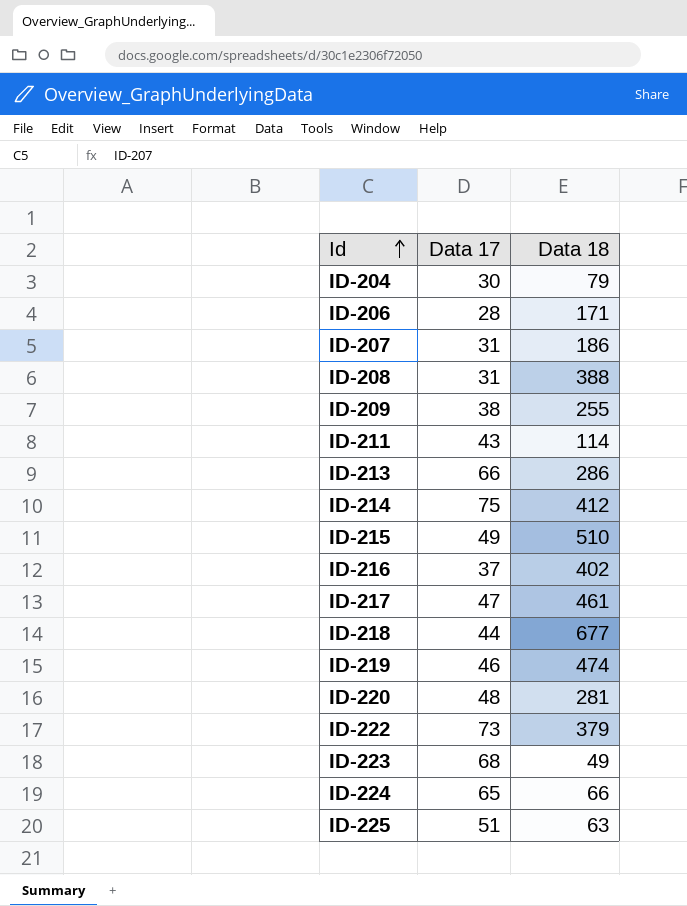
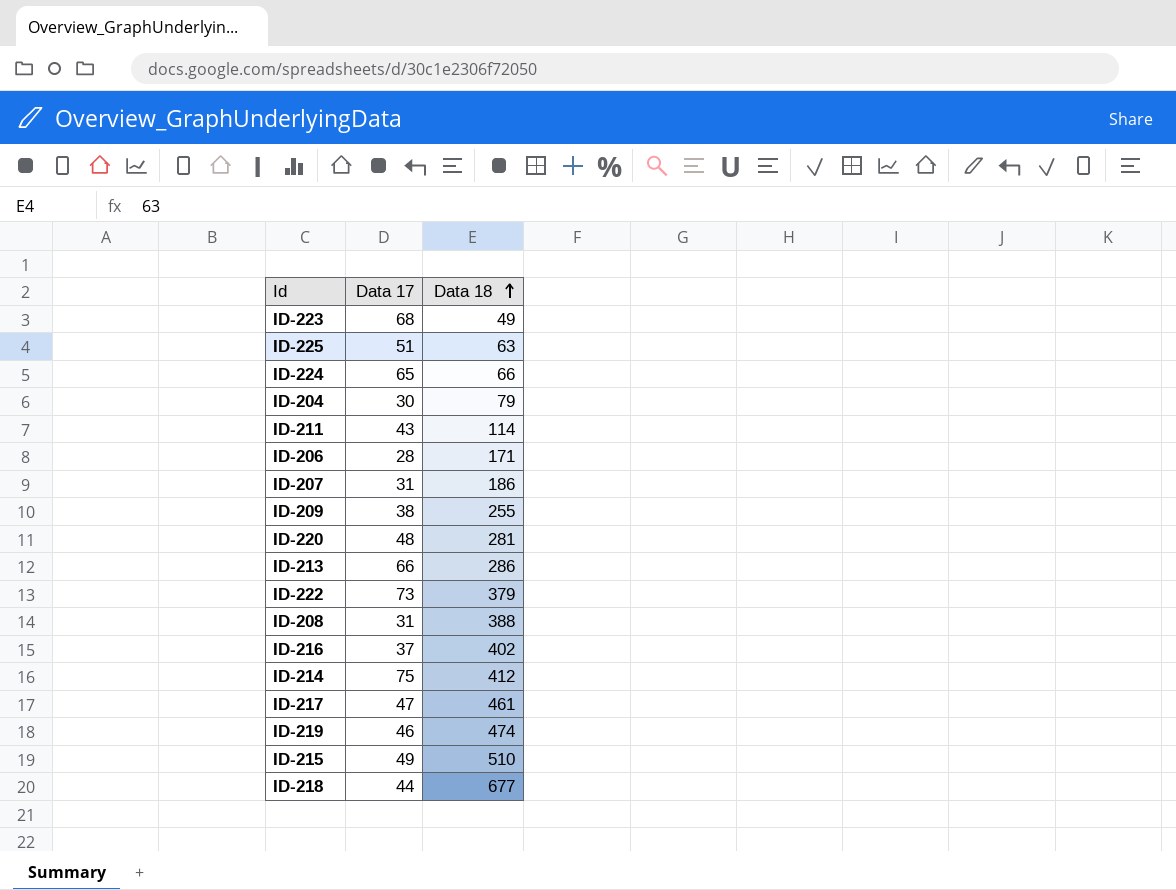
row order: Id ascending -> Data 18 ascending

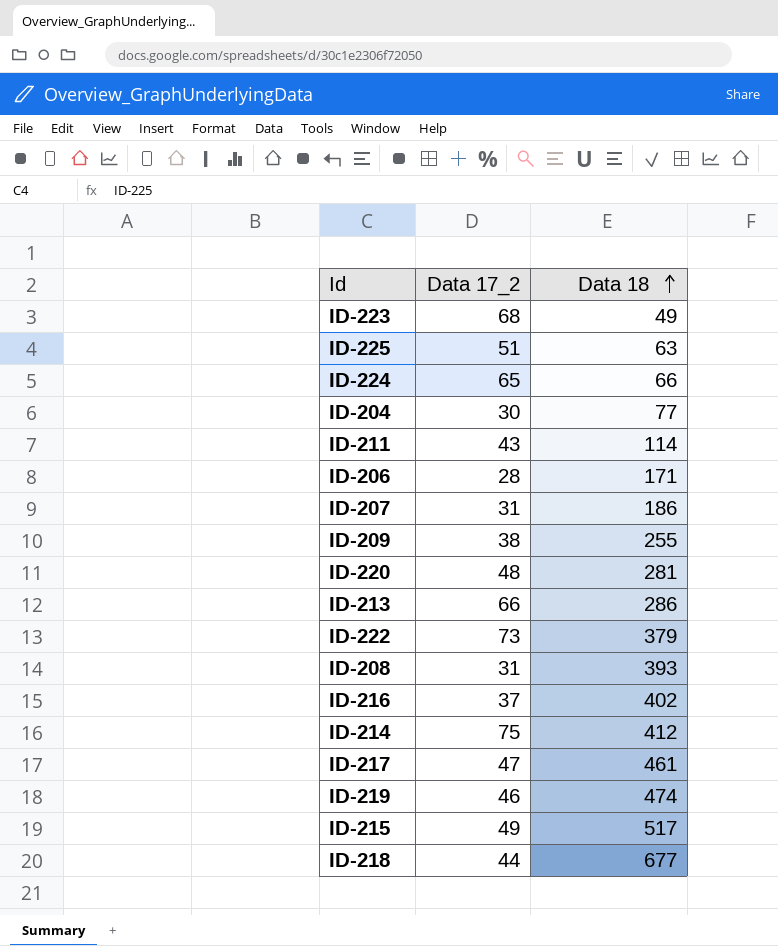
column name: Data 17 -> Data 17_2
ID-204 | Data 18: 79 -> 77
ID-208 | Data 18: 388 -> 393
ID-215 | Data 18: 510 -> 517

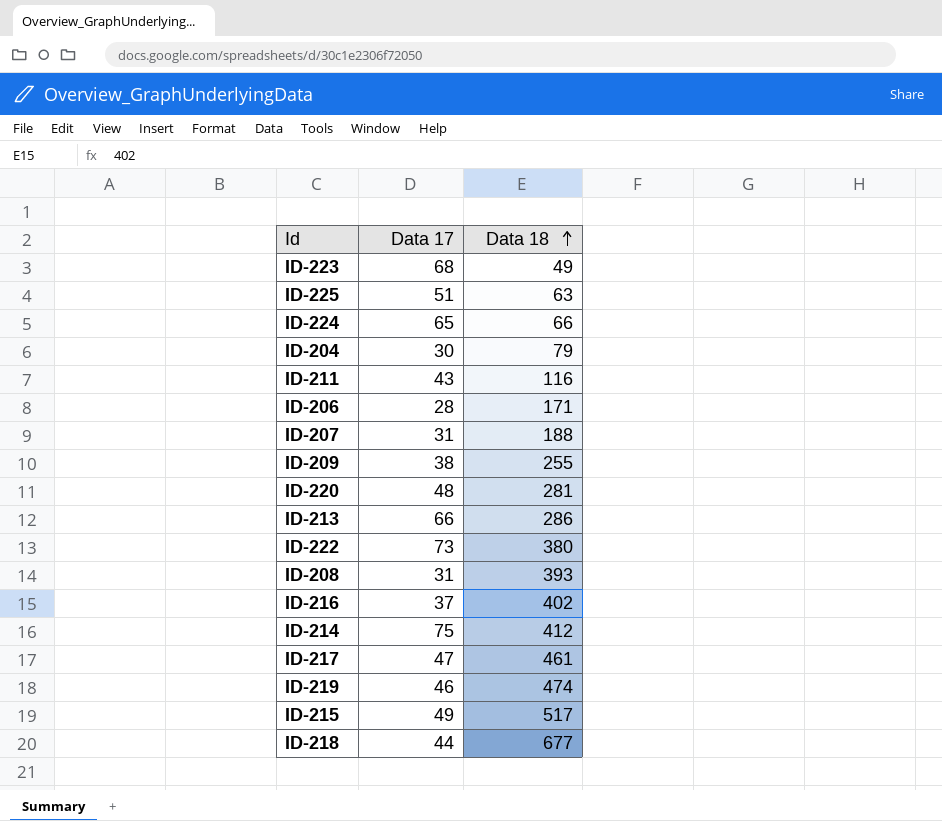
column name: Data 17_2 -> Data 17
ID-204 | Data 18: 77 -> 79
ID-211 | Data 18: 114 -> 116
ID-207 | Data 18: 186 -> 188
ID-222 | Data 18: 379 -> 380

